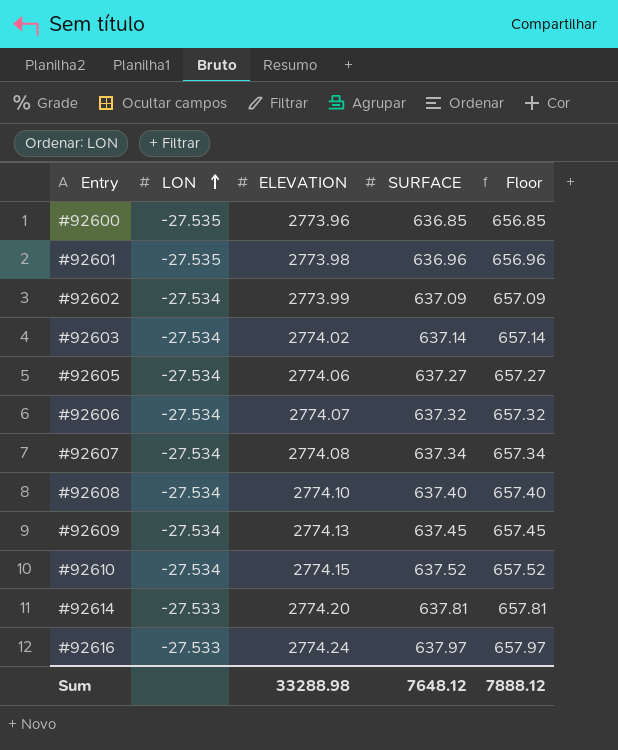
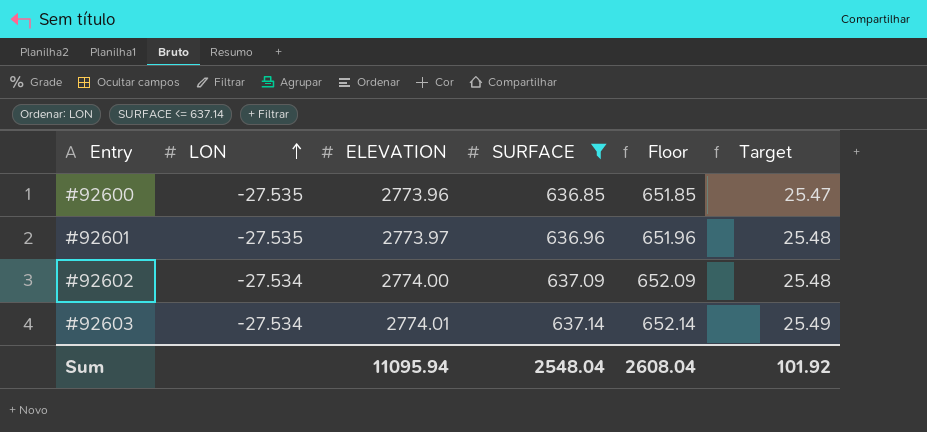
filter: none -> SURFACE <= 637.14
column Floor | formula: [SURFACE] + 20 -> [SURFACE] + 15
column Target | formula: none -> [SURFACE] * 0.04
#92601 | ELEVATION: 2773.98 -> 2773.97
#92602 | ELEVATION: 2773.99 -> 2774.00
#92603 | ELEVATION: 2774.02 -> 2774.01
Sum | ELEVATION: 33288.98 -> 11095.94
Sum | SURFACE: 7648.12 -> 2548.04
Sum | Floor: 7888.12 -> 2608.04

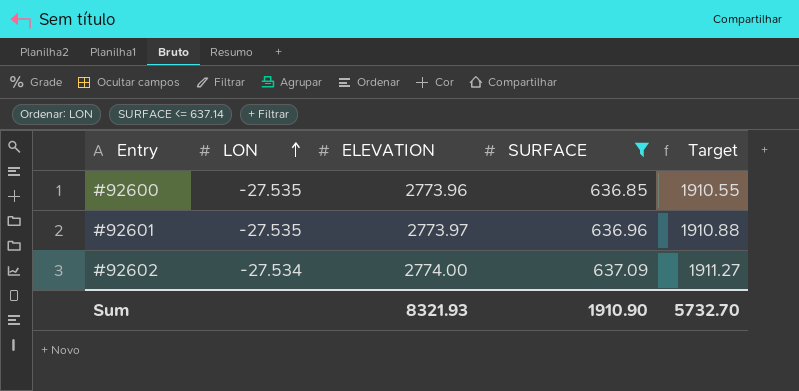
column Floor | formula: [SURFACE] + 15 -> none
column Target | formula: [SURFACE] * 0.04 -> [SURFACE] * 3
row #92603: -27.534 | 2774.01 | 637.14 | 652.14 | 25.49 -> none
Sum | ELEVATION: 11095.94 -> 8321.93
Sum | SURFACE: 2548.04 -> 1910.90
Sum | Target: 101.92 -> 5732.70

